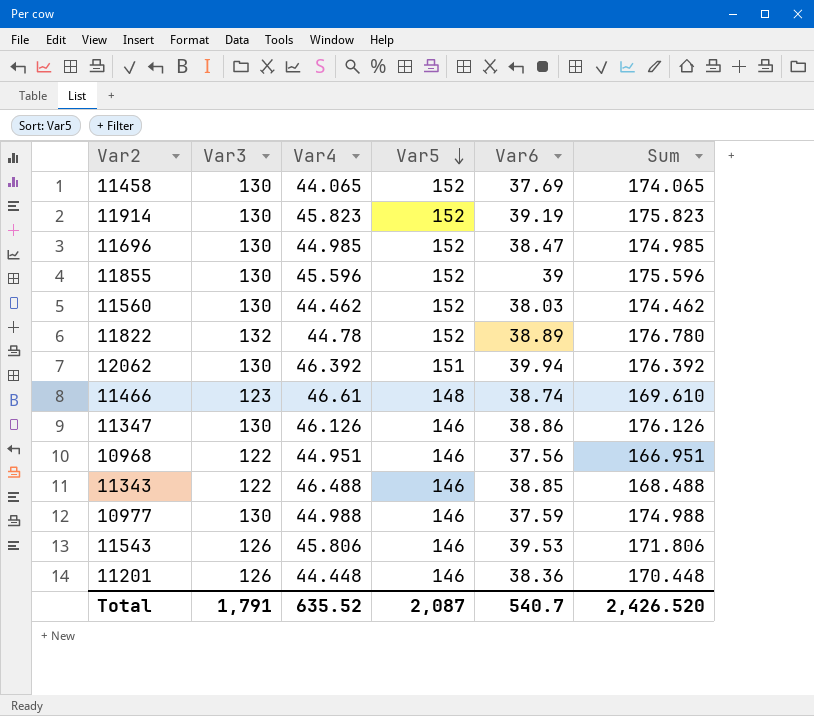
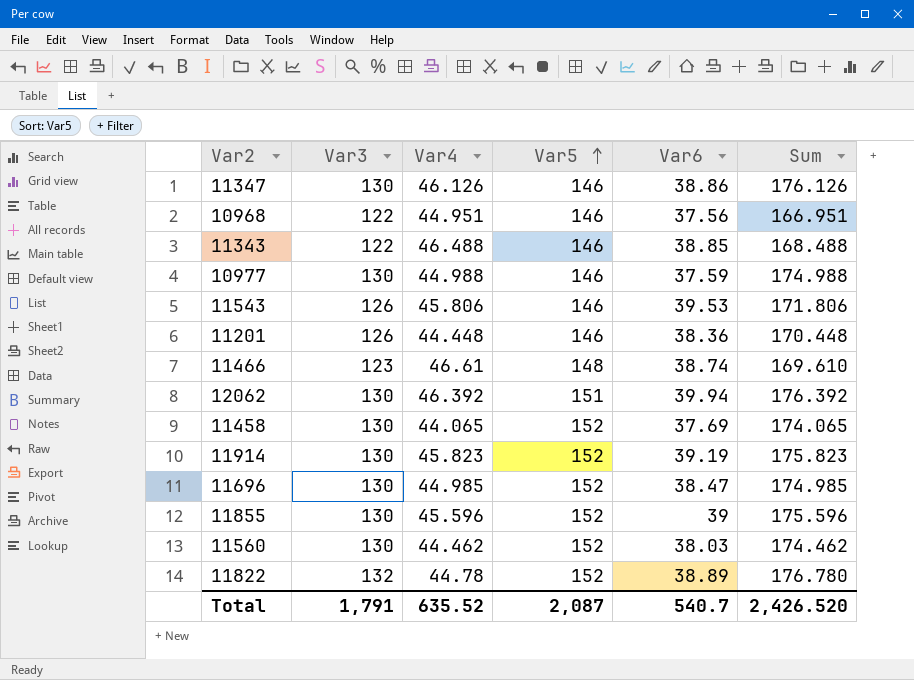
row order: Var5 descending -> Var5 ascending

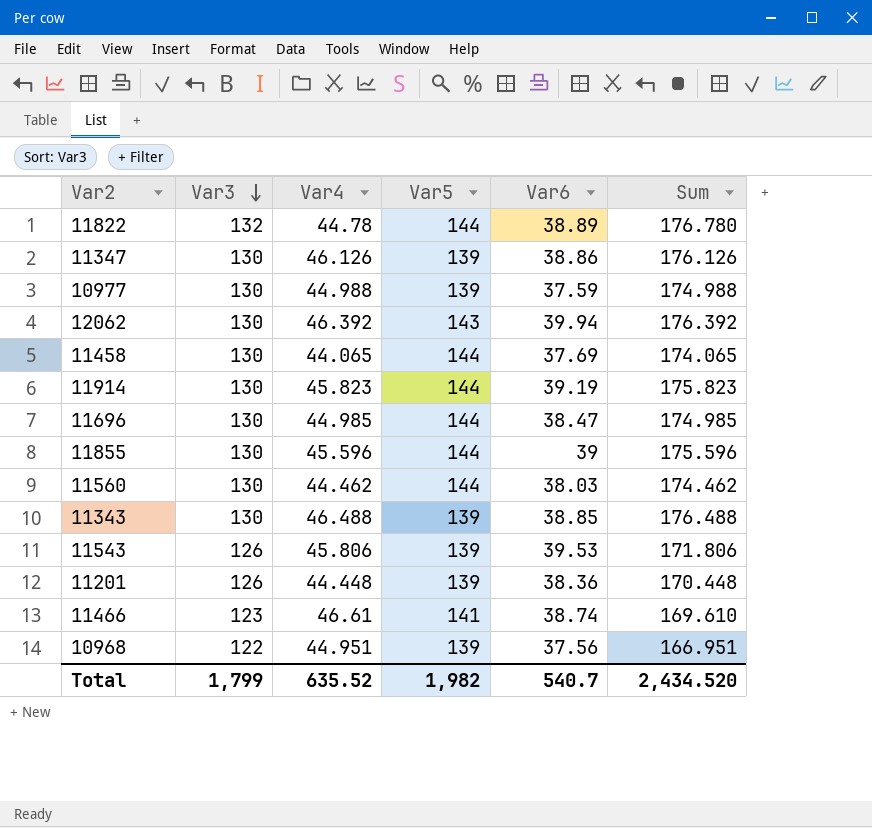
row order: Var5 ascending -> Var3 descending
11822 | Var5: 152 -> 144
11347 | Var5: 146 -> 139
10977 | Var5: 146 -> 139
12062 | Var5: 151 -> 143
11458 | Var5: 152 -> 144
11914 | Var5: 152 -> 144
11696 | Var5: 152 -> 144
11855 | Var5: 152 -> 144
11560 | Var5: 152 -> 144
11343 | Var3: 122 -> 130
11343 | Var5: 146 -> 139
11343 | Sum: 168.488 -> 176.488
11543 | Var5: 146 -> 139
11201 | Var5: 146 -> 139
11466 | Var5: 148 -> 141
10968 | Var5: 146 -> 139
Total | Var3: 1,791 -> 1,799
Total | Var5: 2,087 -> 1,982
Total | Sum: 2,426.520 -> 2,434.520

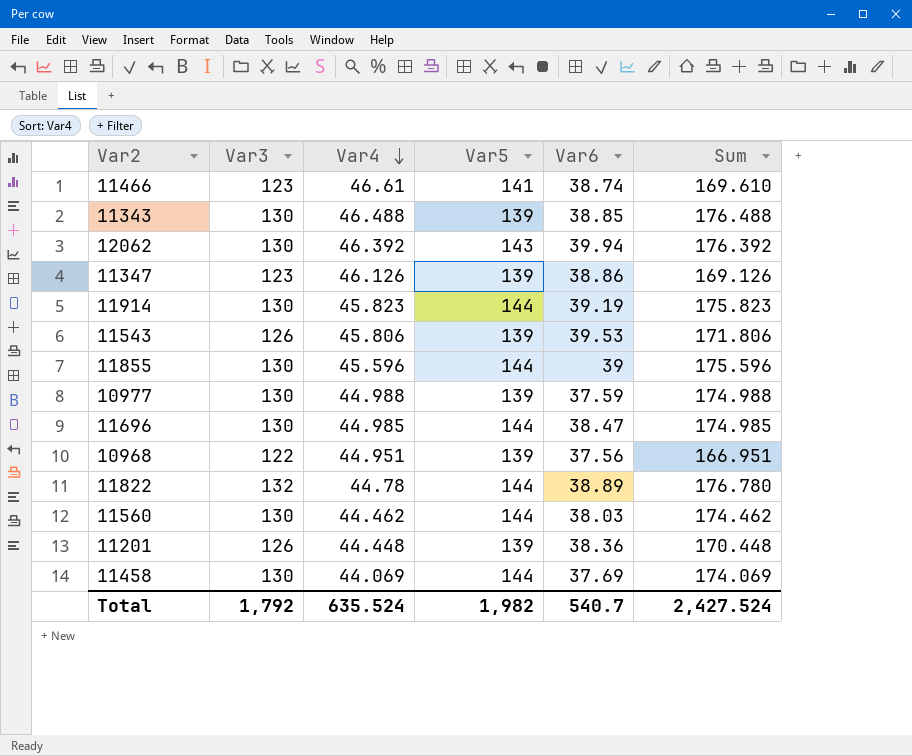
row order: Var3 descending -> Var4 descending
11347 | Var3: 130 -> 123
11347 | Sum: 176.126 -> 169.126
11458 | Var4: 44.065 -> 44.069
11458 | Sum: 174.065 -> 174.069
Total | Var3: 1,799 -> 1,792
Total | Var4: 635.52 -> 635.524
Total | Sum: 2,434.520 -> 2,427.524

